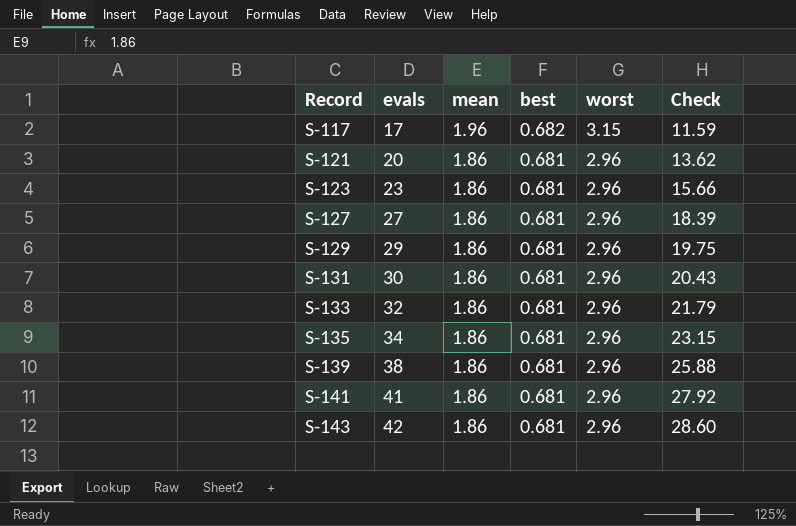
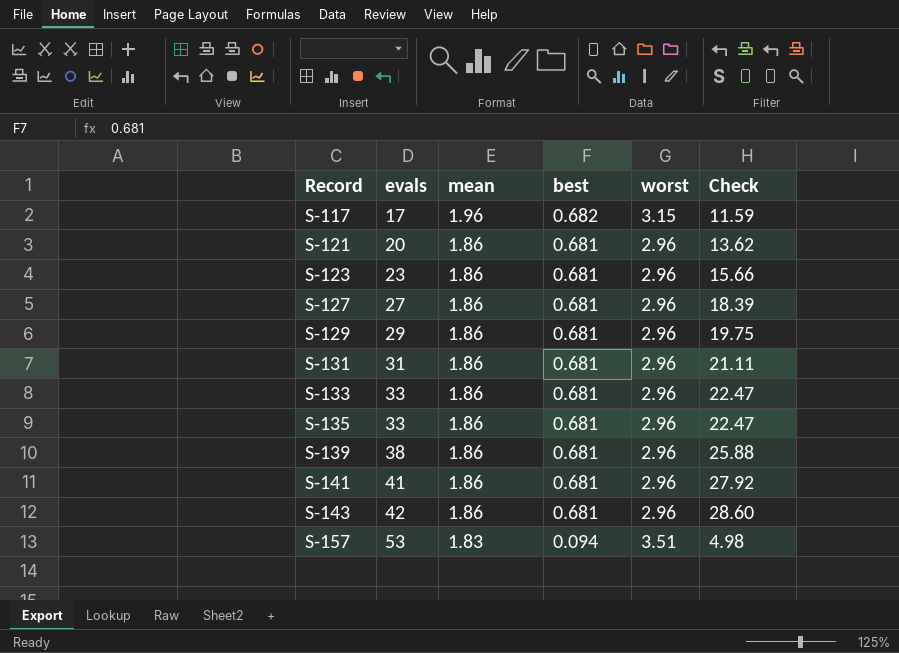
S-131 | evals: 30 -> 31
S-131 | Check: 20.43 -> 21.11
S-133 | evals: 32 -> 33
S-133 | Check: 21.79 -> 22.47
S-135 | evals: 34 -> 33
S-135 | Check: 23.15 -> 22.47
row S-157: none -> 53 | 1.83 | 0.094 | 3.51 | 4.98

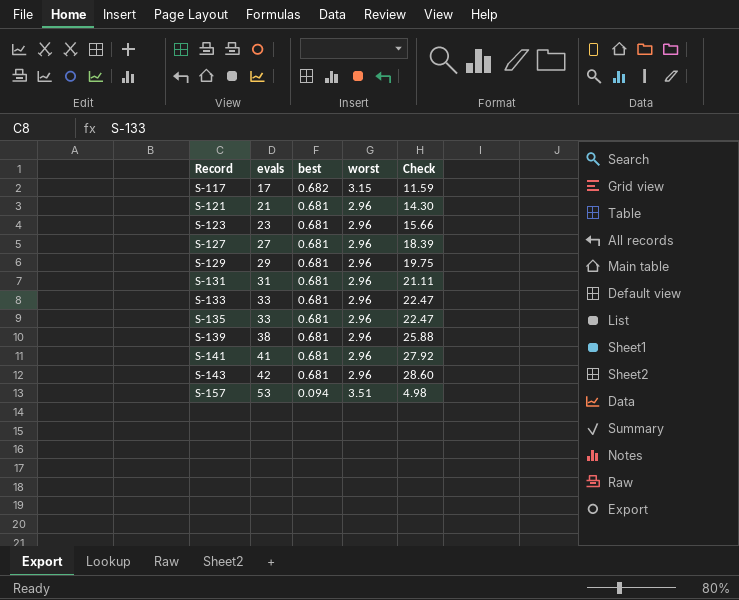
column mean | position: 3 -> none
S-121 | evals: 20 -> 21
S-121 | Check: 13.62 -> 14.30

